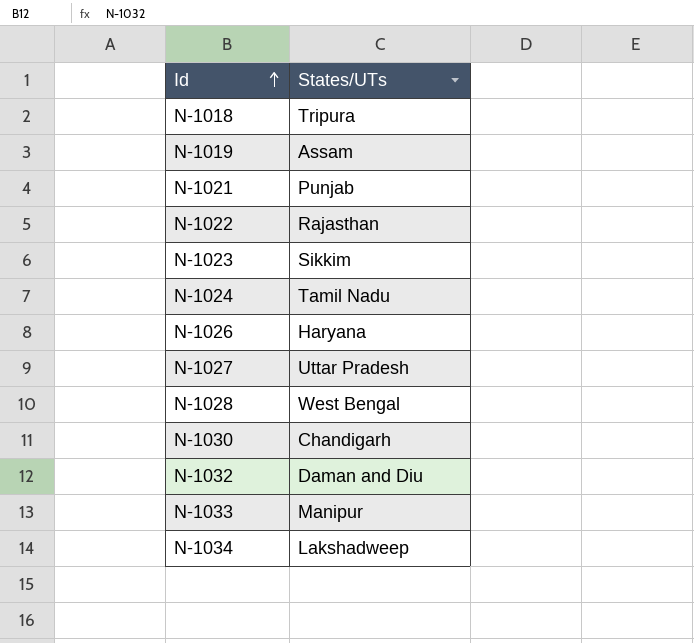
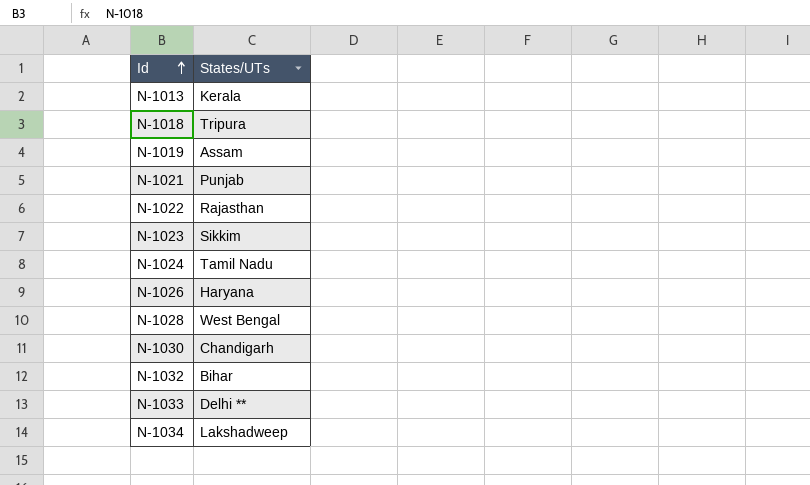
row N-1027: Uttar Pradesh -> none
row N-1013: none -> Kerala
N-1032 | States/UTs: Daman and Diu -> Bihar
N-1033 | States/UTs: Manipur -> Delhi **

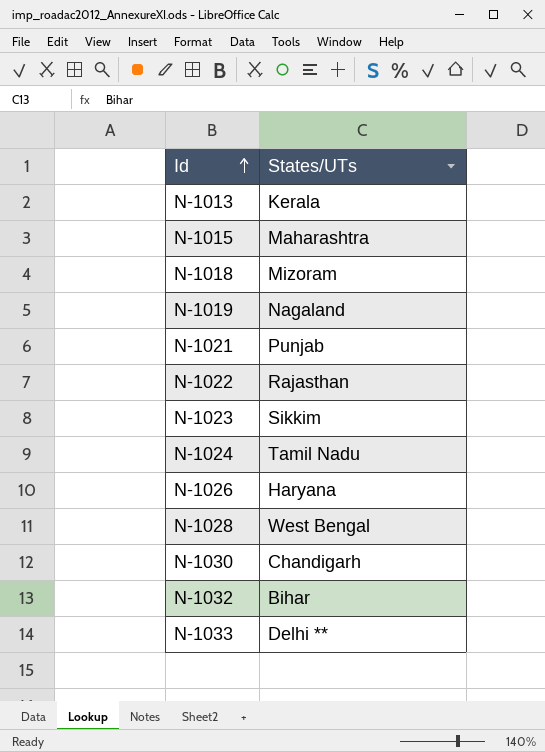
row N-1034: Lakshadweep -> none
row N-1015: none -> Maharashtra
N-1018 | States/UTs: Tripura -> Mizoram
N-1019 | States/UTs: Assam -> Nagaland

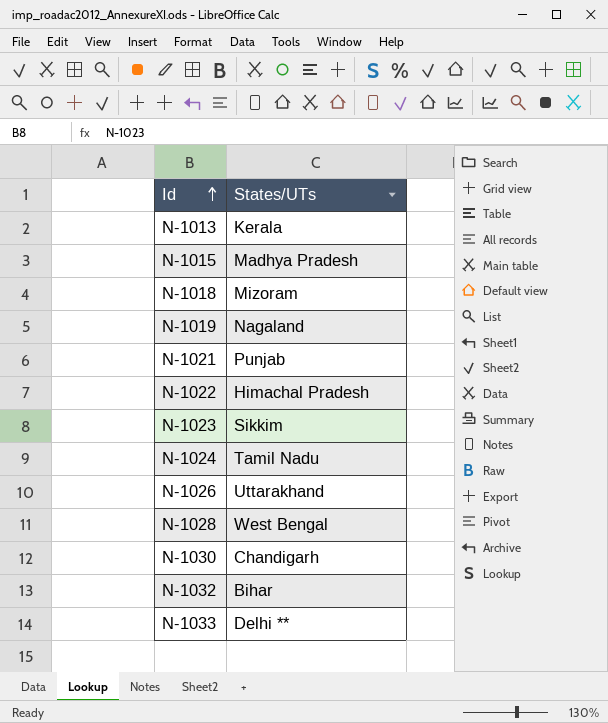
N-1015 | States/UTs: Maharashtra -> Madhya Pradesh
N-1022 | States/UTs: Rajasthan -> Himachal Pradesh
N-1026 | States/UTs: Haryana -> Uttarakhand

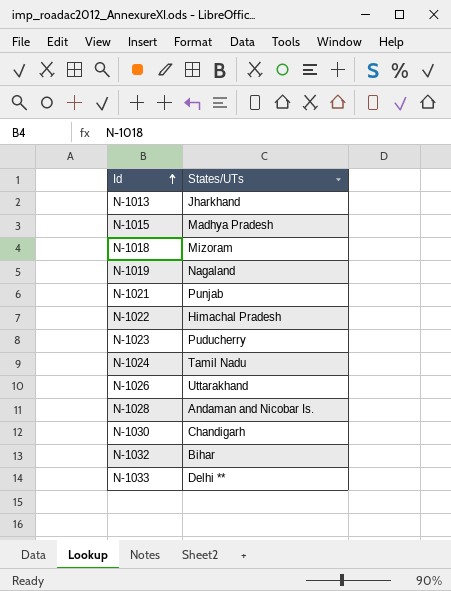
N-1013 | States/UTs: Kerala -> Jharkhand
N-1023 | States/UTs: Sikkim -> Puducherry
N-1028 | States/UTs: West Bengal -> Andaman and Nicobar Is.

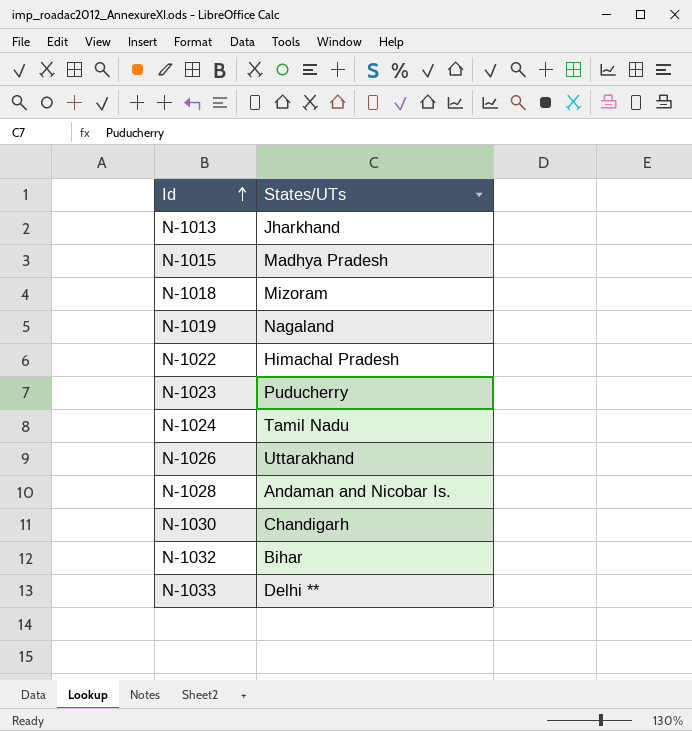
row N-1021: Punjab -> none

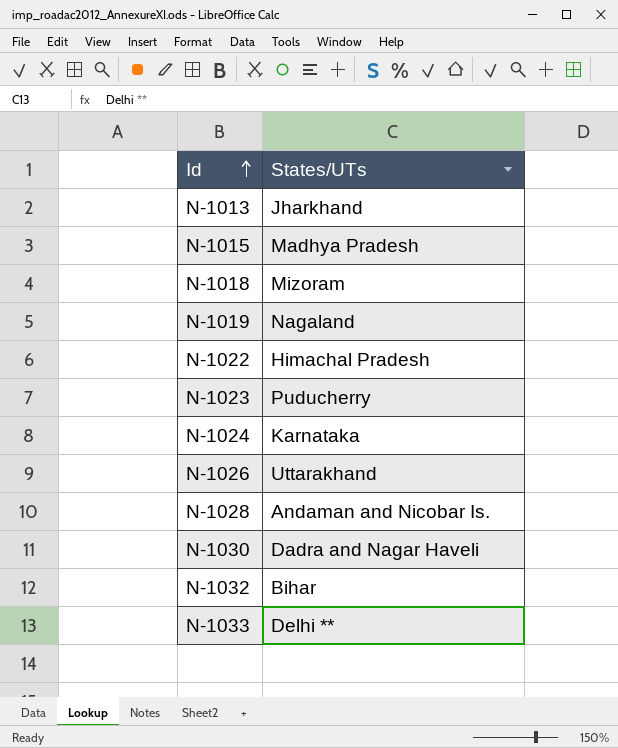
N-1024 | States/UTs: Tamil Nadu -> Karnataka
N-1030 | States/UTs: Chandigarh -> Dadra and Nagar Haveli

